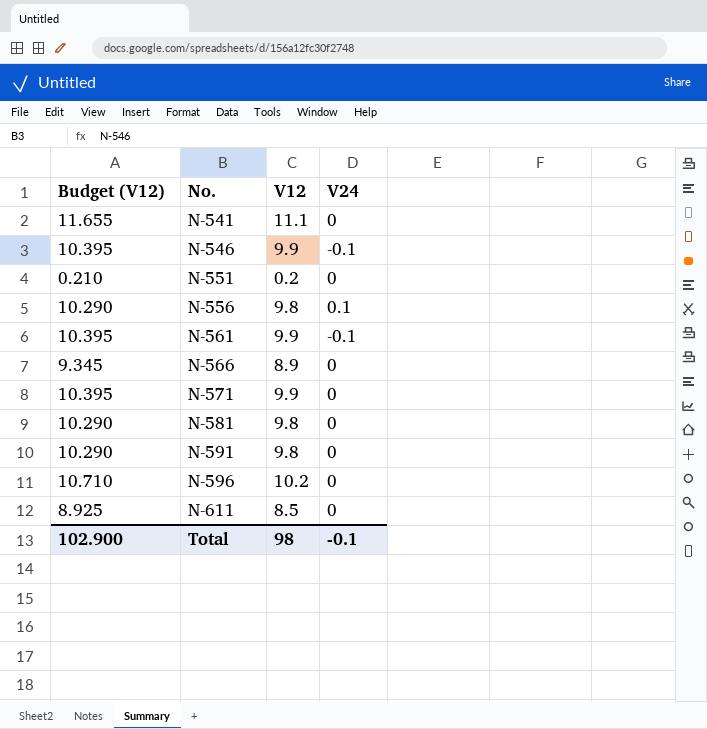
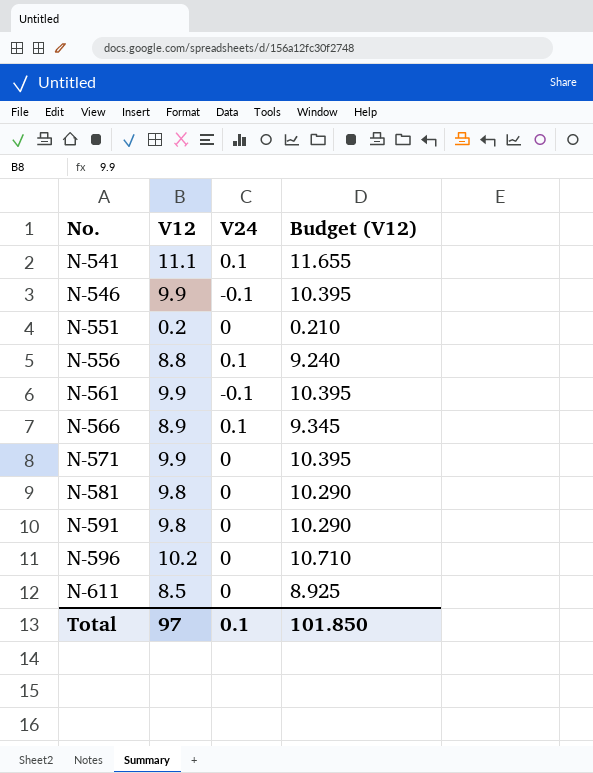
column Budget (V12) | position: 1 -> 4
N-541 | V24: 0 -> 0.1
N-556 | V12: 9.8 -> 8.8
N-556 | Budget (V12): 10.290 -> 9.240
N-566 | V24: 0 -> 0.1
Total | V12: 98 -> 97
Total | V24: -0.1 -> 0.1
Total | Budget (V12): 102.900 -> 101.850

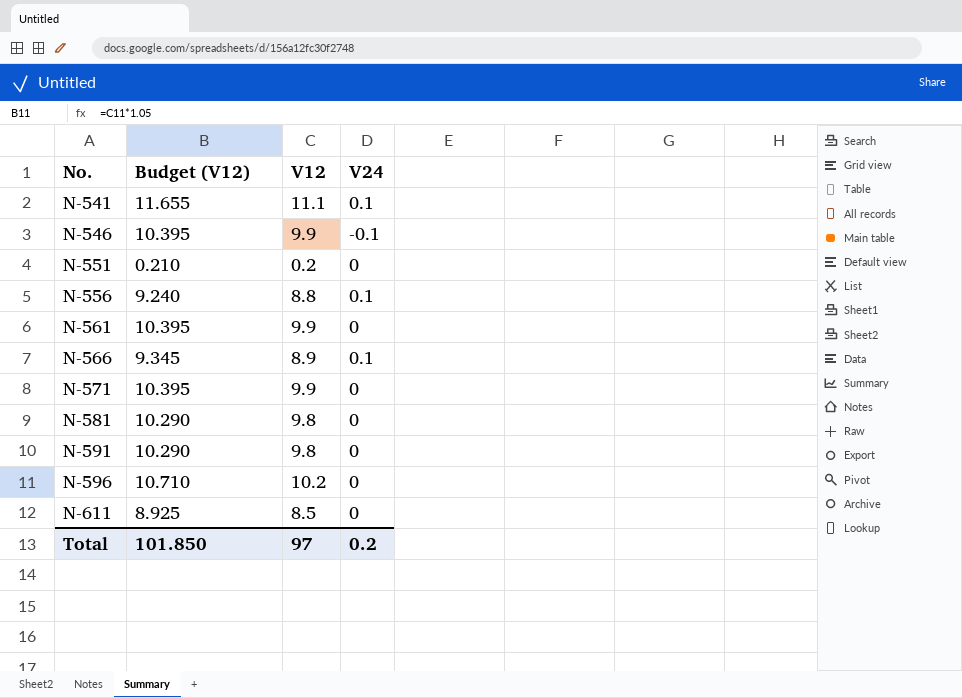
column Budget (V12) | position: 4 -> 2
N-561 | V24: -0.1 -> 0
Total | V24: 0.1 -> 0.2

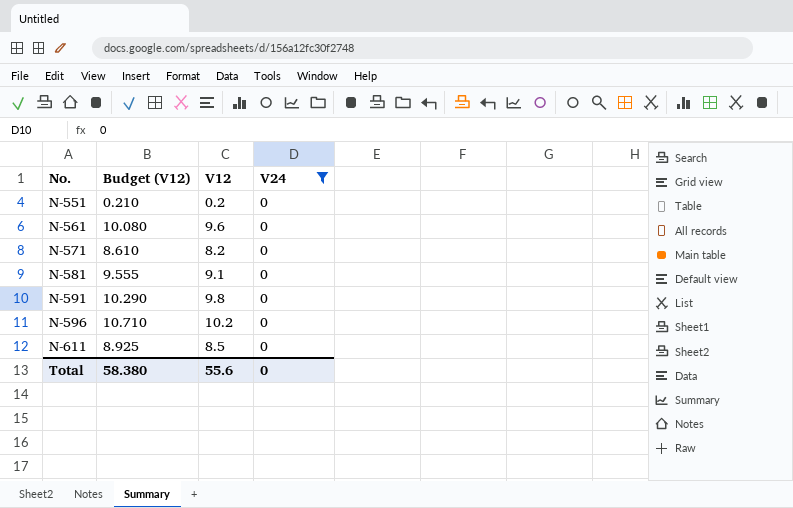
filter: none -> V24 = 0
N-561 | Budget (V12): 10.395 -> 10.080
N-561 | V12: 9.9 -> 9.6
N-571 | Budget (V12): 10.395 -> 8.610
N-571 | V12: 9.9 -> 8.2
N-581 | Budget (V12): 10.290 -> 9.555
N-581 | V12: 9.8 -> 9.1
Total | Budget (V12): 101.850 -> 58.380
Total | V12: 97 -> 55.6
Total | V24: 0.2 -> 0

